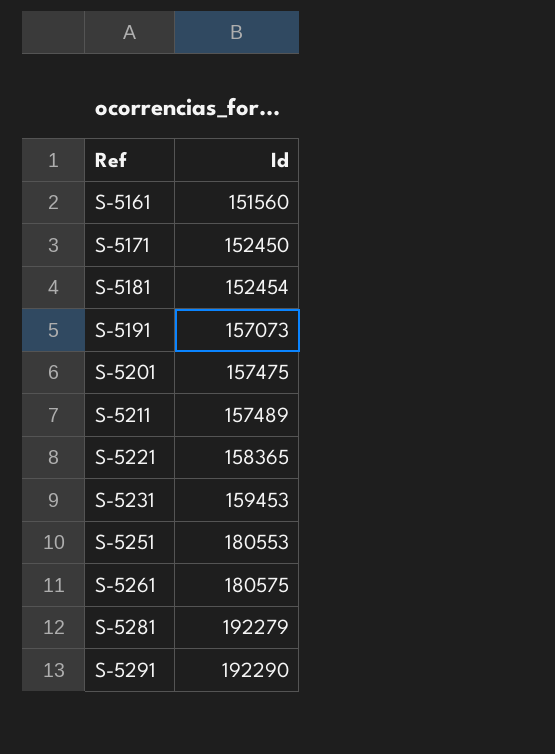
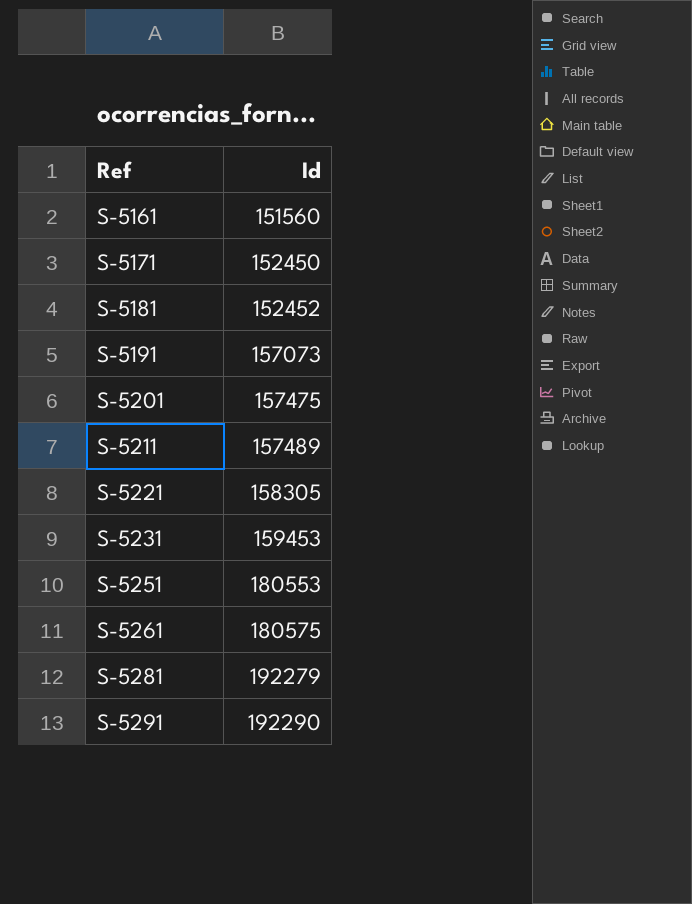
S-5181 | Id: 152454 -> 152452
S-5221 | Id: 158365 -> 158305

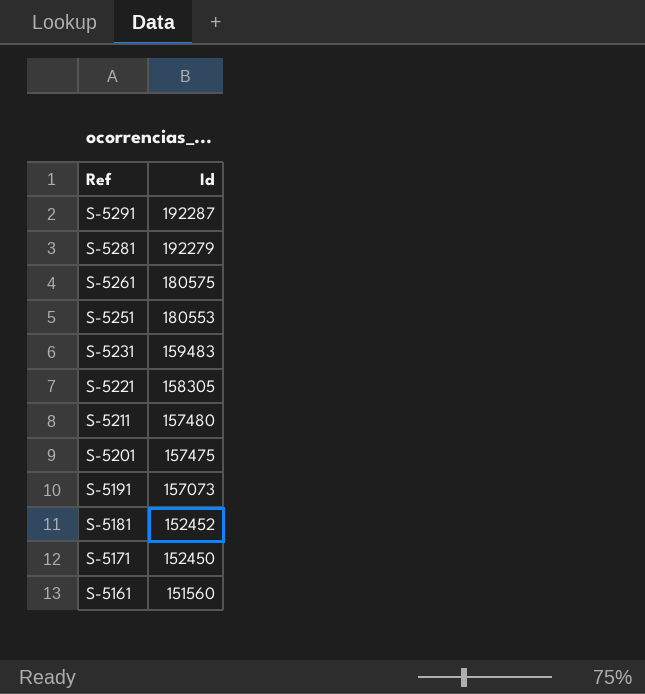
row order: Ref ascending -> Ref descending
S-5291 | Id: 192290 -> 192287
S-5231 | Id: 159453 -> 159483
S-5211 | Id: 157489 -> 157480

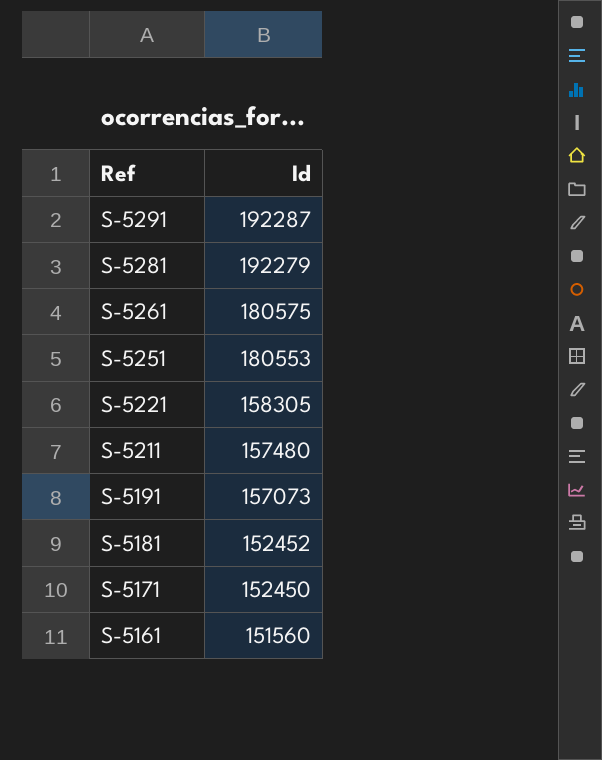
row S-5231: 159483 -> none
row S-5201: 157475 -> none

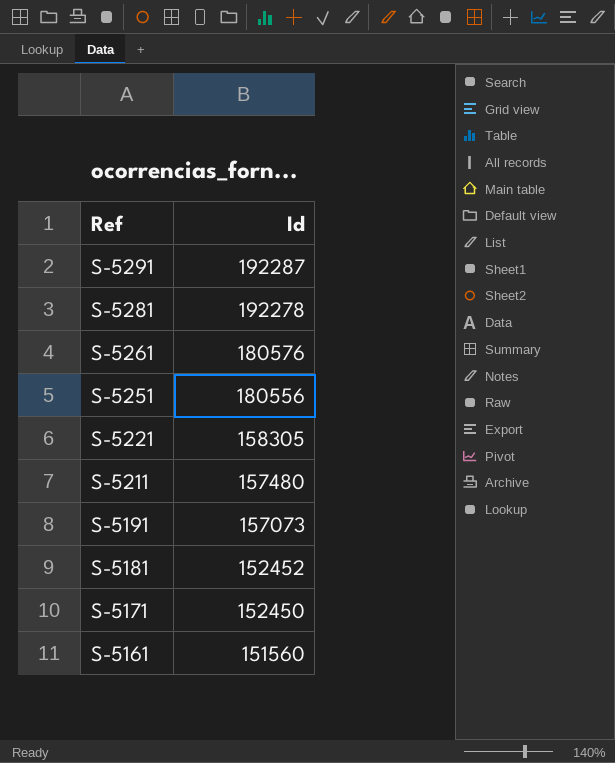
S-5281 | Id: 192279 -> 192278
S-5261 | Id: 180575 -> 180576
S-5251 | Id: 180553 -> 180556

